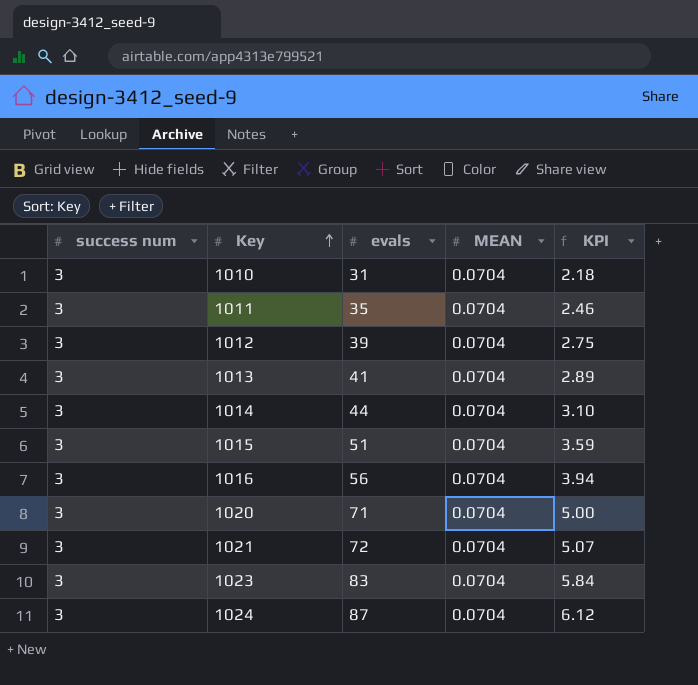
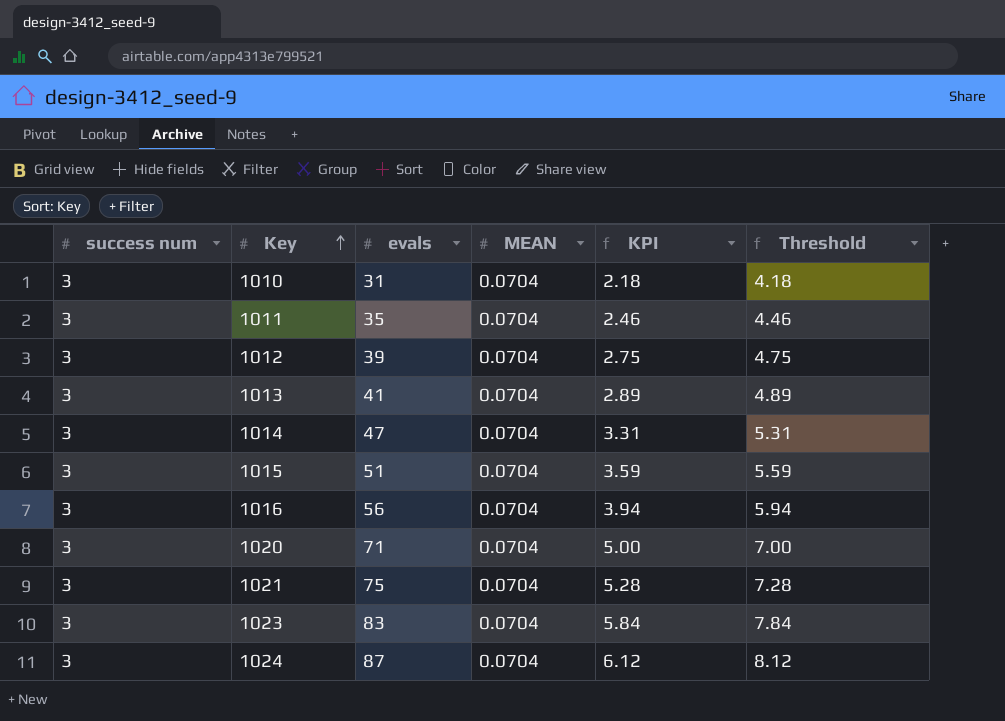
column Threshold | formula: none -> [KPI] + 2
1014 | evals: 44 -> 47
1014 | KPI: 3.10 -> 3.31
1021 | evals: 72 -> 75
1021 | KPI: 5.07 -> 5.28

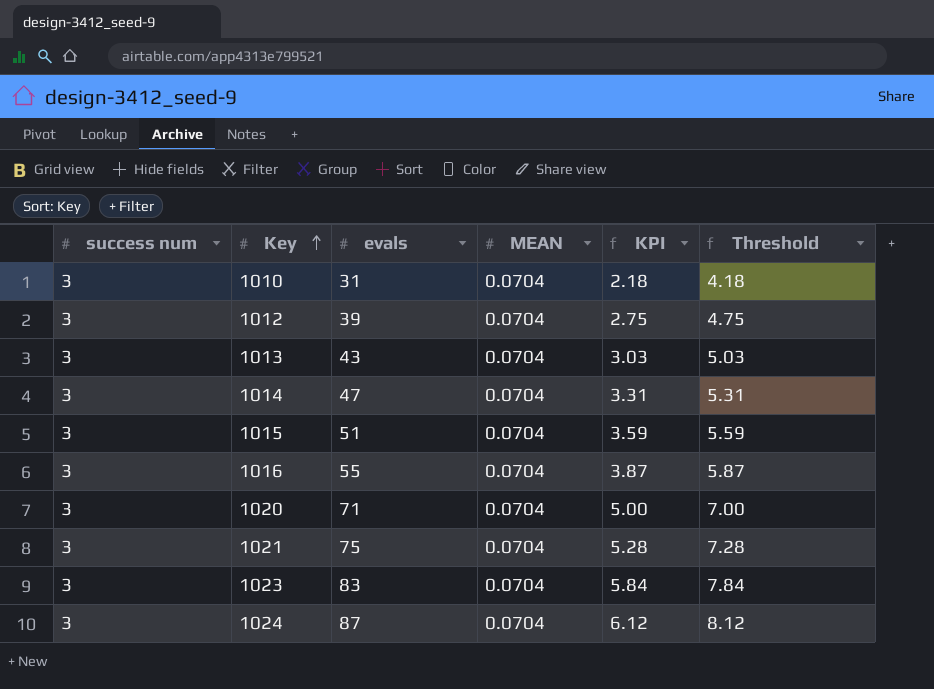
row 1011: 3 | 35 | 0.0704 | 2.46 | 4.46 -> none
1013 | evals: 41 -> 43
1013 | KPI: 2.89 -> 3.03
1013 | Threshold: 4.89 -> 5.03
1016 | evals: 56 -> 55
1016 | KPI: 3.94 -> 3.87
1016 | Threshold: 5.94 -> 5.87

